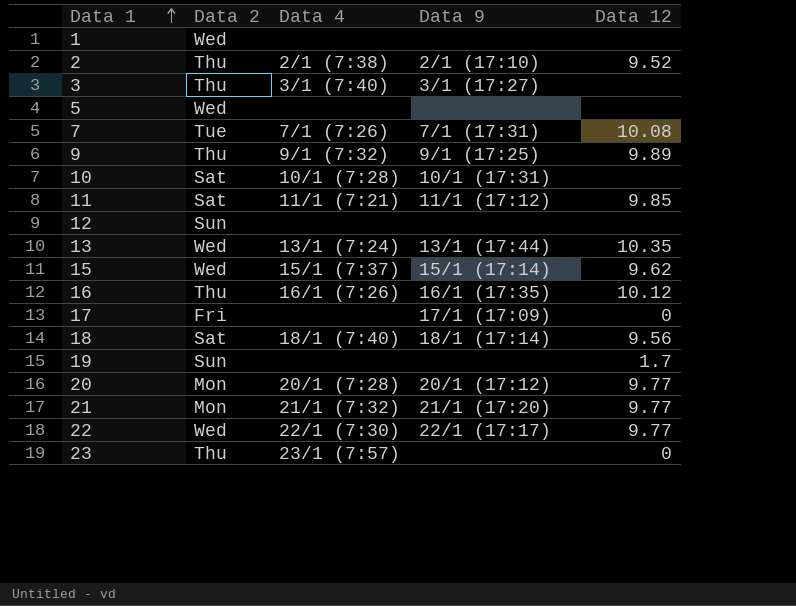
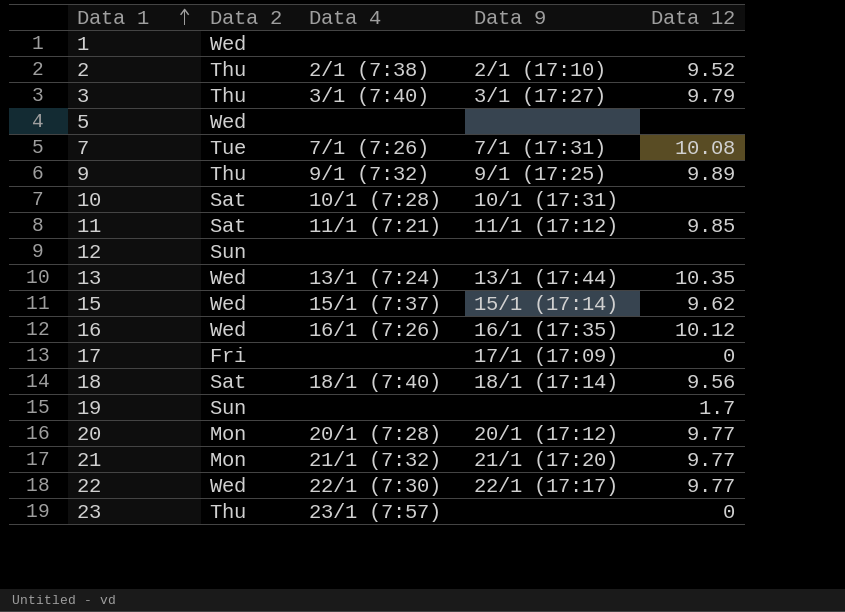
3 | Data 12: none -> 9.79
16 | Data 2: Thu -> Wed

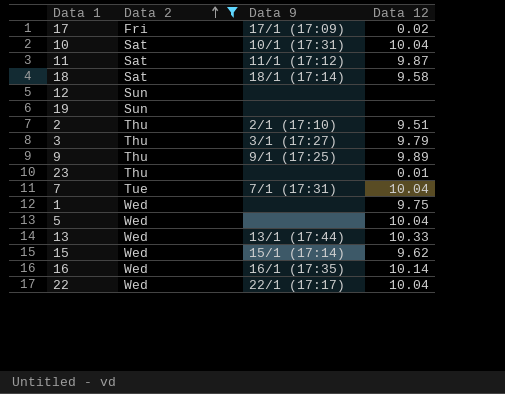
filter: none -> Data 2 != Mon
row order: Data 1 ascending -> Data 2 ascending
column Data 4 | position: 3 -> none
17 | Data 12: 0 -> 0.02
10 | Data 12: none -> 10.04
11 | Data 12: 9.85 -> 9.87
18 | Data 12: 9.56 -> 9.58
19 | Data 12: 1.7 -> none
2 | Data 12: 9.52 -> 9.51
23 | Data 12: 0 -> 0.01
7 | Data 12: 10.08 -> 10.04
1 | Data 12: none -> 9.75
5 | Data 12: none -> 10.04
13 | Data 12: 10.35 -> 10.33
16 | Data 12: 10.12 -> 10.14
22 | Data 12: 9.77 -> 10.04

